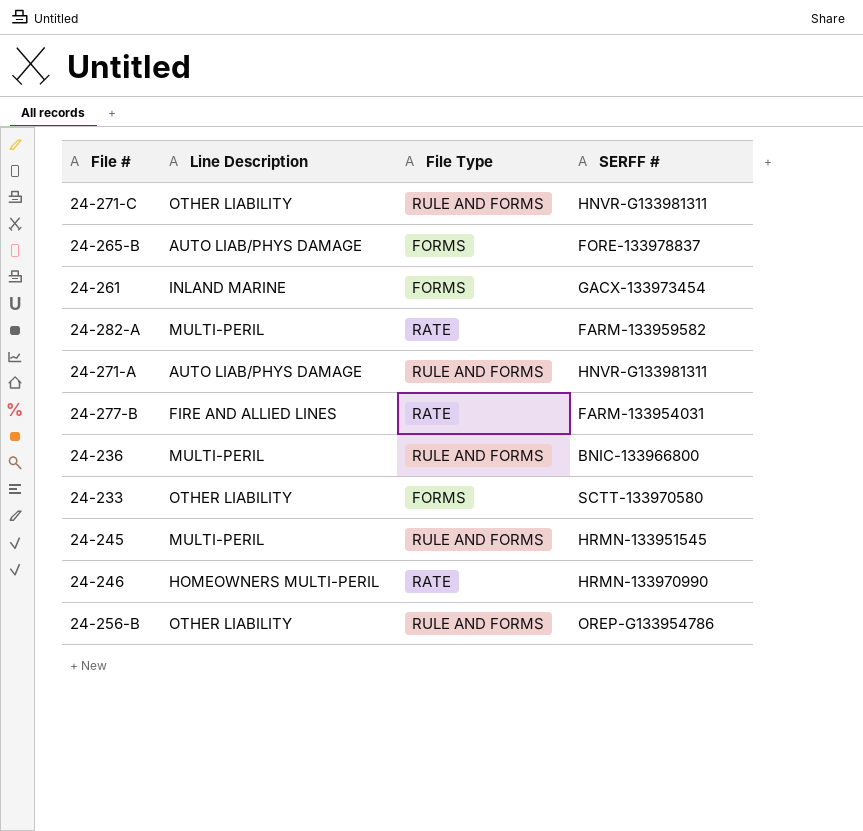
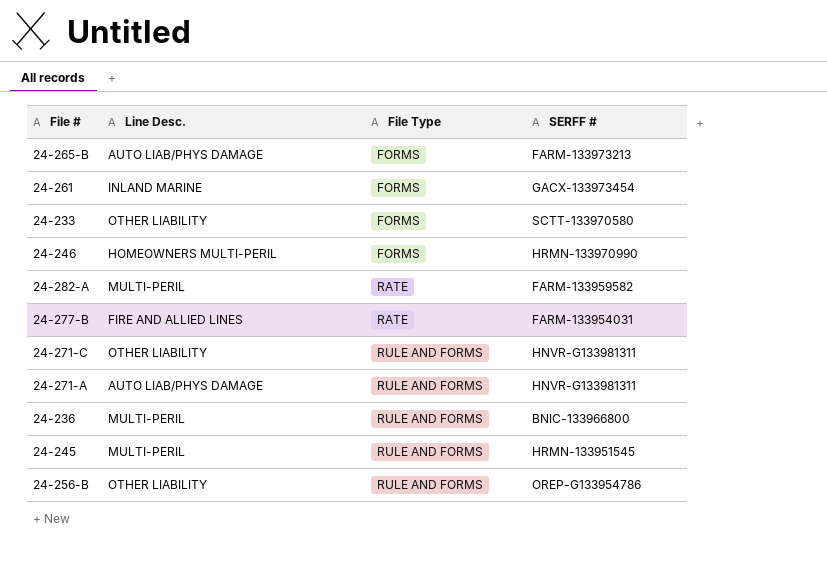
row order: none -> File Type ascending
column name: Line Description -> Line Desc.
24-265-B | SERFF #: FORE-133978837 -> FARM-133973213
24-246 | File Type: RATE -> FORMS

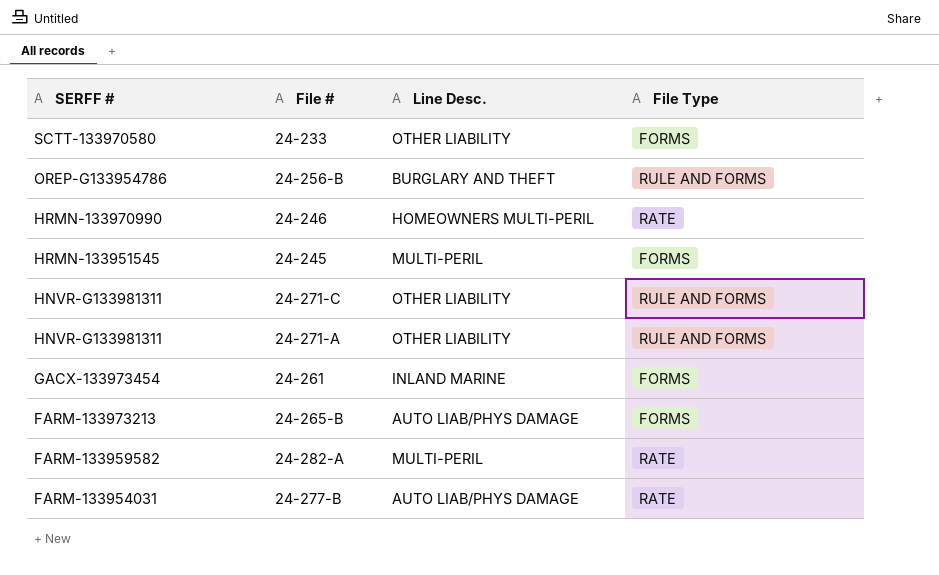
row order: File Type ascending -> SERFF # descending
column SERFF # | position: 4 -> 1
row 24-236: MULTI-PERIL | RULE AND FORMS | BNIC-133966800 -> none
24-256-B | Line Desc.: OTHER LIABILITY -> BURGLARY AND THEFT
24-246 | File Type: FORMS -> RATE
24-245 | File Type: RULE AND FORMS -> FORMS
24-271-A | Line Desc.: AUTO LIAB/PHYS DAMAGE -> OTHER LIABILITY
24-277-B | Line Desc.: FIRE AND ALLIED LINES -> AUTO LIAB/PHYS DAMAGE

